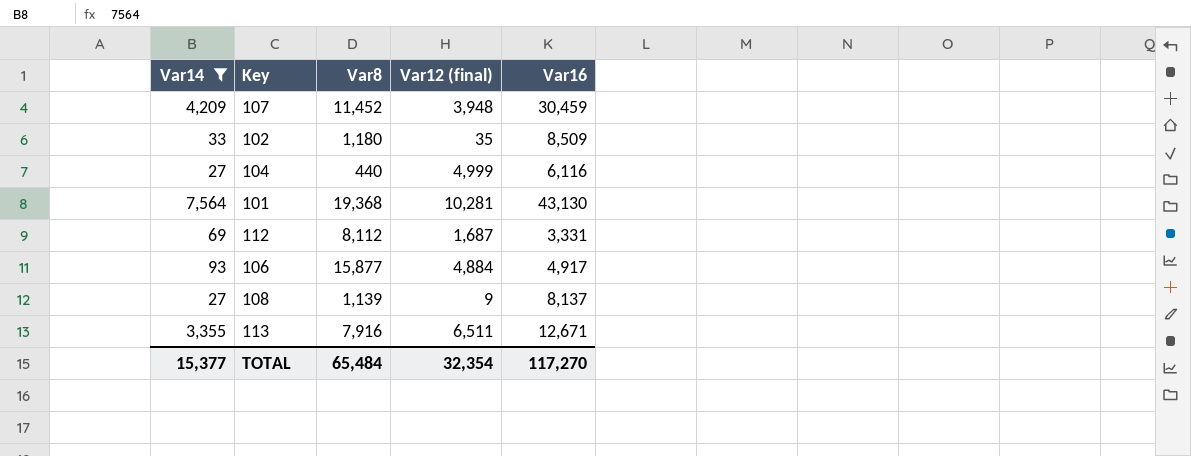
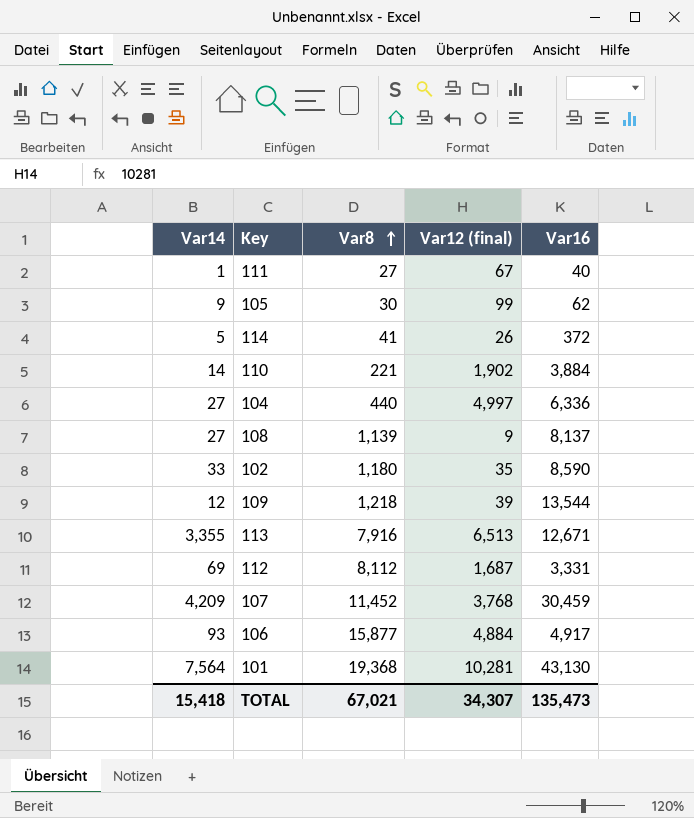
filter: Var14 >= 27 -> none
row order: none -> Var8 ascending
104 | Var12 (final): 4,999 -> 4,997
104 | Var16: 6,116 -> 6,336
102 | Var16: 8,509 -> 8,590
113 | Var12 (final): 6,511 -> 6,513
107 | Var12 (final): 3,948 -> 3,768
TOTAL | Var14: 15,377 -> 15,418
TOTAL | Var8: 65,484 -> 67,021
TOTAL | Var12 (final): 32,354 -> 34,307
TOTAL | Var16: 117,270 -> 135,473

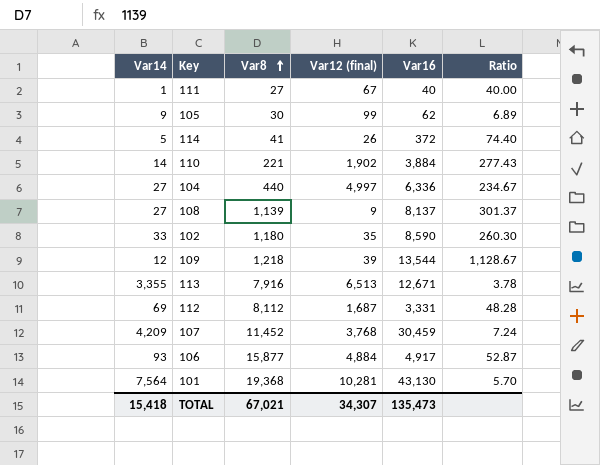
column Ratio | formula: none -> [Var16] / [Var14]

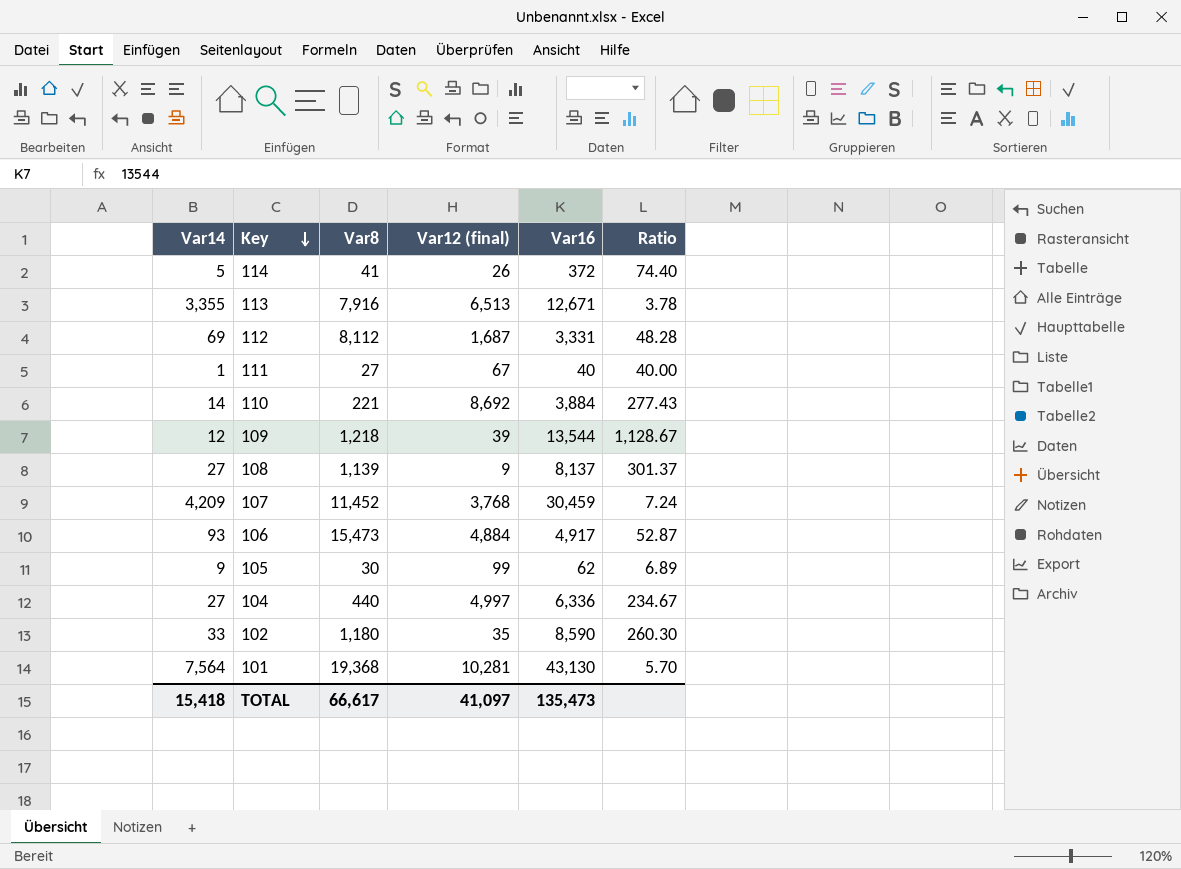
row order: Var8 ascending -> Key descending
110 | Var12 (final): 1,902 -> 8,692
106 | Var8: 15,877 -> 15,473
TOTAL | Var8: 67,021 -> 66,617
TOTAL | Var12 (final): 34,307 -> 41,097

